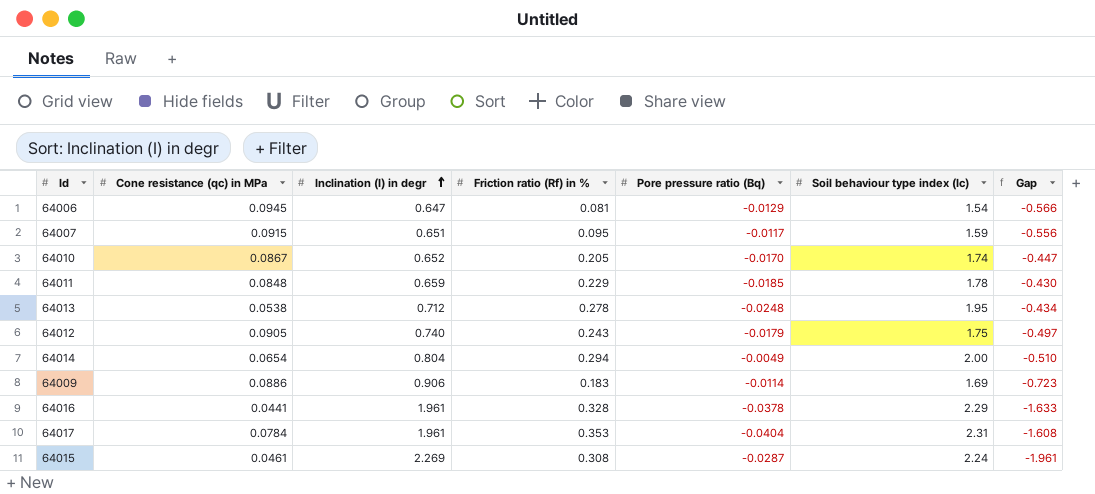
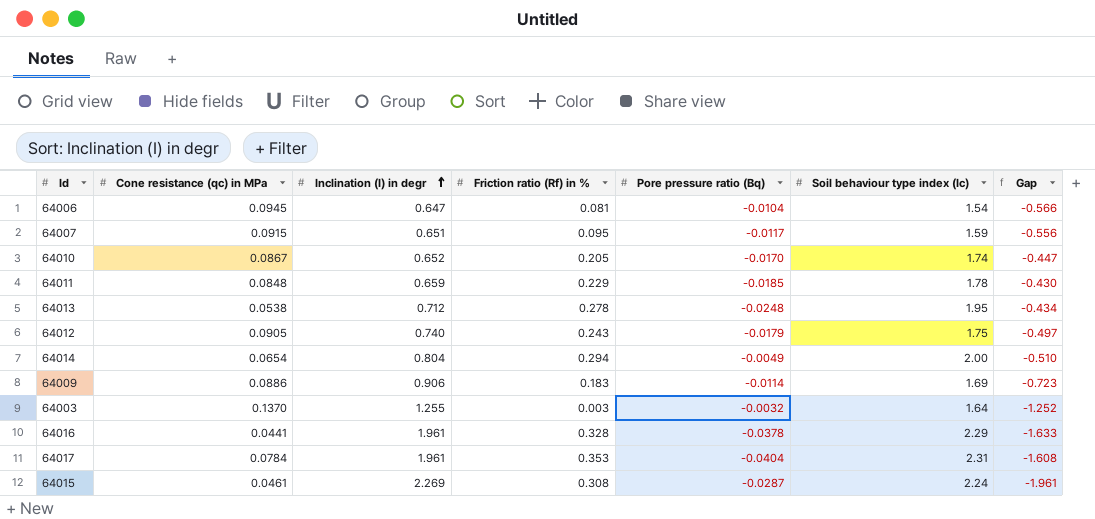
64006 | Pore pressure ratio (Bq): -0.0129 -> -0.0104
row 64003: none -> 0.1370 | 1.255 | 0.003 | -0.0032 | 1.64 | -1.252

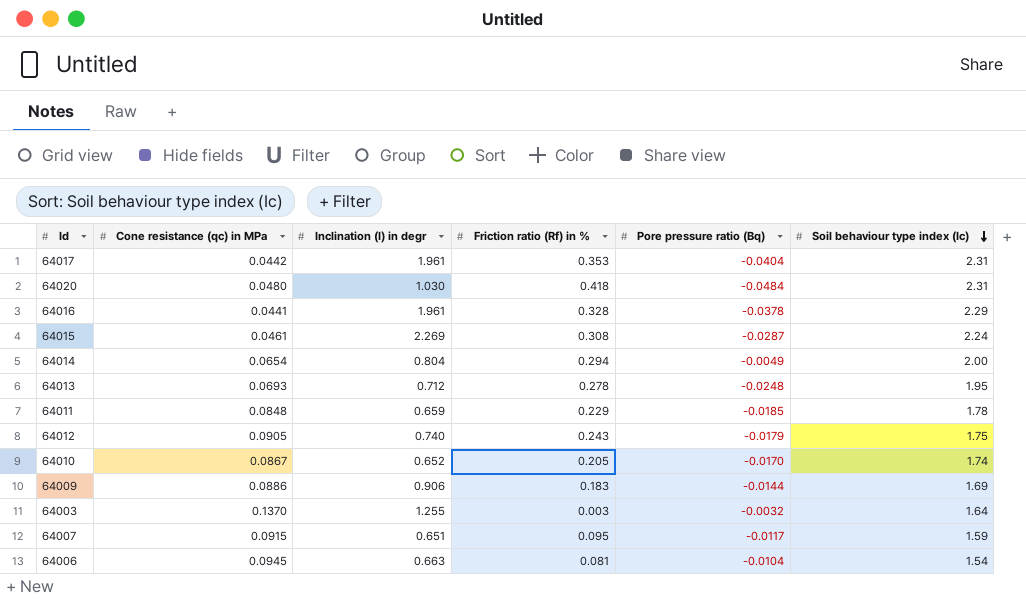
row order: Inclination (I) in degr ascending -> Soil behaviour type index (Ic) descending
column Gap | formula: [Friction ratio (Rf) in %] - [Inclination (I) in degr] -> none
64017 | Cone resistance (qc) in MPa: 0.0784 -> 0.0442
row 64020: none -> 0.0480 | 1.030 | 0.418 | -0.0484 | 2.31
64013 | Cone resistance (qc) in MPa: 0.0538 -> 0.0693
64009 | Pore pressure ratio (Bq): -0.0114 -> -0.0144
64006 | Inclination (I) in degr: 0.647 -> 0.663

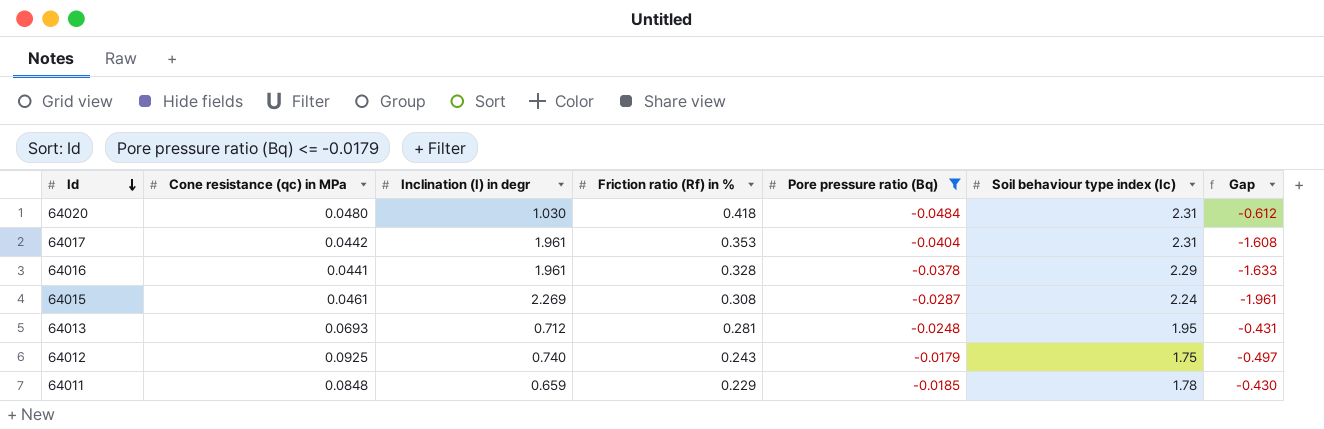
filter: none -> Pore pressure ratio (Bq) <= -0.0179
row order: Soil behaviour type index (Ic) descending -> Id descending
column Gap | formula: none -> [Friction ratio (Rf) in %] - [Inclination (I) in degr]
64013 | Friction ratio (Rf) in %: 0.278 -> 0.281
64012 | Cone resistance (qc) in MPa: 0.0905 -> 0.0925

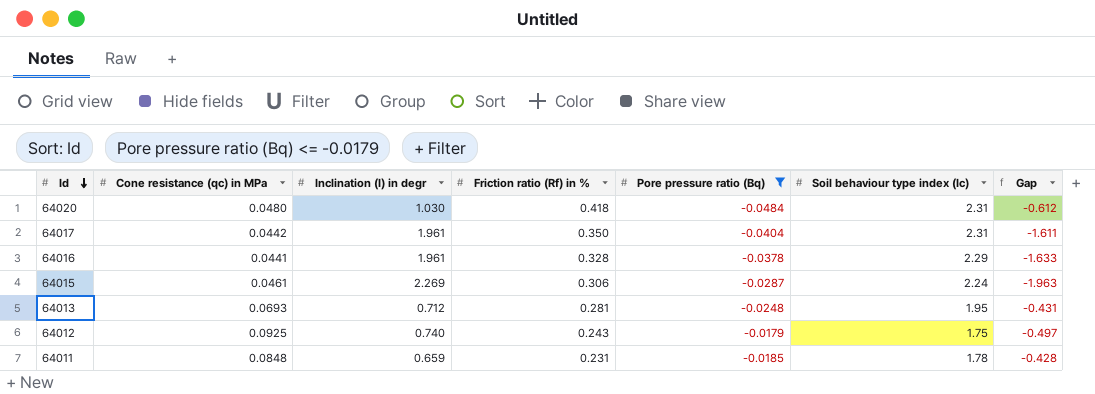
64017 | Friction ratio (Rf) in %: 0.353 -> 0.350
64017 | Gap: -1.608 -> -1.611
64015 | Friction ratio (Rf) in %: 0.308 -> 0.306
64015 | Gap: -1.961 -> -1.963
64011 | Friction ratio (Rf) in %: 0.229 -> 0.231
64011 | Gap: -0.430 -> -0.428

